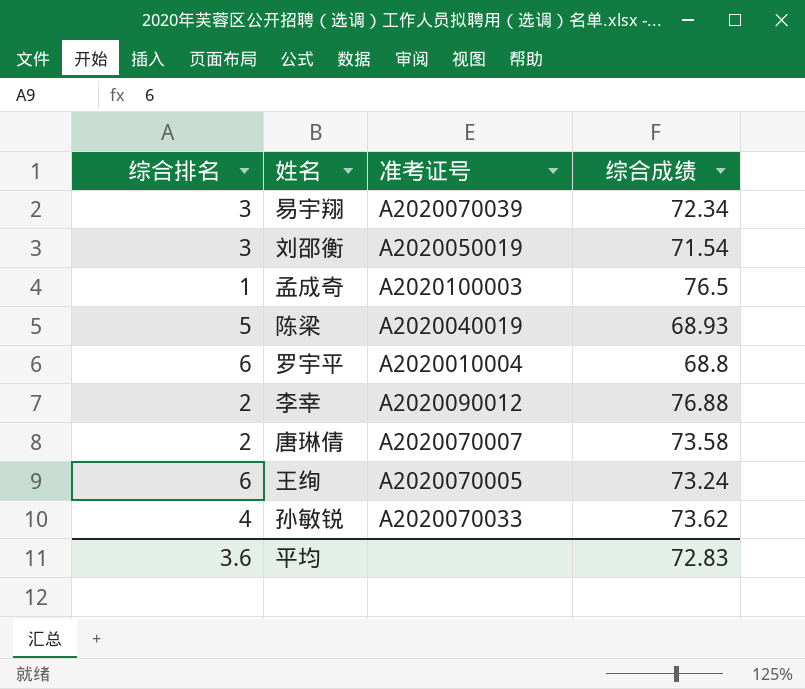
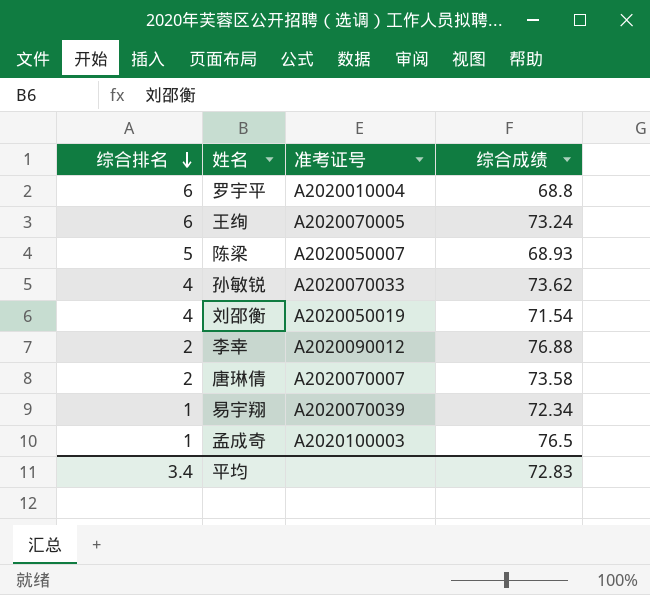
row order: none -> 综合排名 descending
陈梁 | 准考证号: A2020040019 -> A2020050007
刘邵衡 | 综合排名: 3 -> 4
易宇翔 | 综合排名: 3 -> 1
平均 | 综合排名: 3.6 -> 3.4

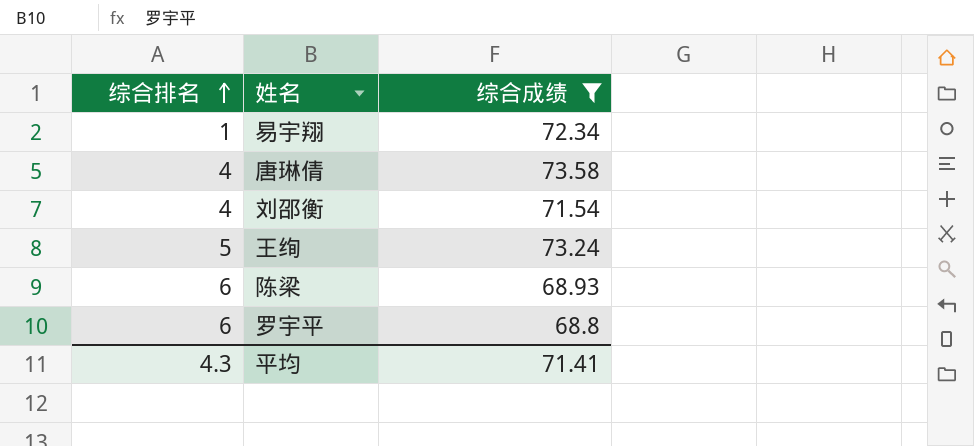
filter: none -> 综合成绩 <= 73.58
row order: 综合排名 descending -> 综合排名 ascending
column 准考证号 | position: 3 -> none
唐琳倩 | 综合排名: 2 -> 4
王绚 | 综合排名: 6 -> 5
陈梁 | 综合排名: 5 -> 6
平均 | 综合排名: 3.4 -> 4.3
平均 | 综合成绩: 72.83 -> 71.41

